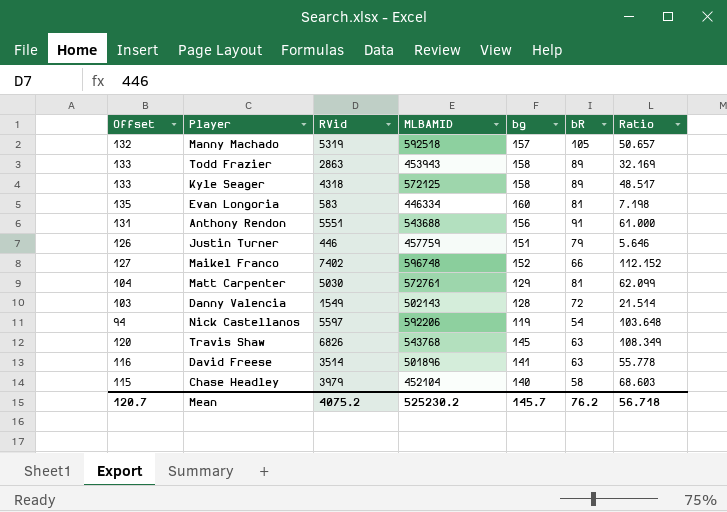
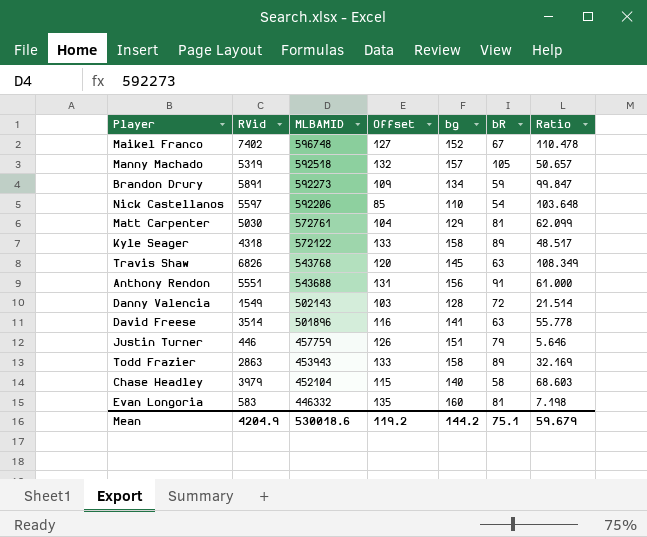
row order: none -> MLBAMID descending
column Offset | position: 1 -> 4
Maikel Franco | bR: 66 -> 67
Maikel Franco | Ratio: 112.152 -> 110.478
row Brandon Drury: none -> 5891 | 592273 | 109 | 134 | 59 | 99.847
Nick Castellanos | Offset: 94 -> 85
Nick Castellanos | bg: 119 -> 110
Kyle Seager | MLBAMID: 572125 -> 572122
Evan Longoria | MLBAMID: 446334 -> 446332
Mean | RVid: 4075.2 -> 4204.9
Mean | MLBAMID: 525230.2 -> 530018.6
Mean | Offset: 120.7 -> 119.2
Mean | bg: 145.7 -> 144.2
Mean | bR: 76.2 -> 75.1
Mean | Ratio: 56.718 -> 59.679

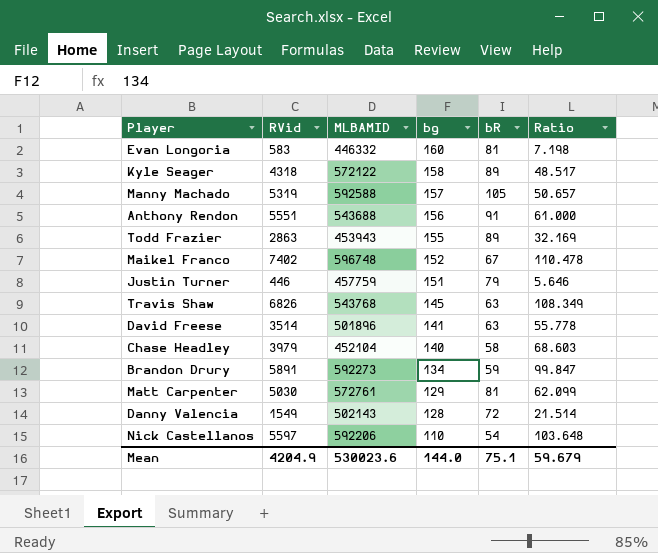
row order: MLBAMID descending -> bg descending
column Offset | formula: [bg] - 25 -> none
Manny Machado | MLBAMID: 592518 -> 592588
Todd Frazier | bg: 158 -> 155
Mean | MLBAMID: 530018.6 -> 530023.6
Mean | bg: 144.2 -> 144.0

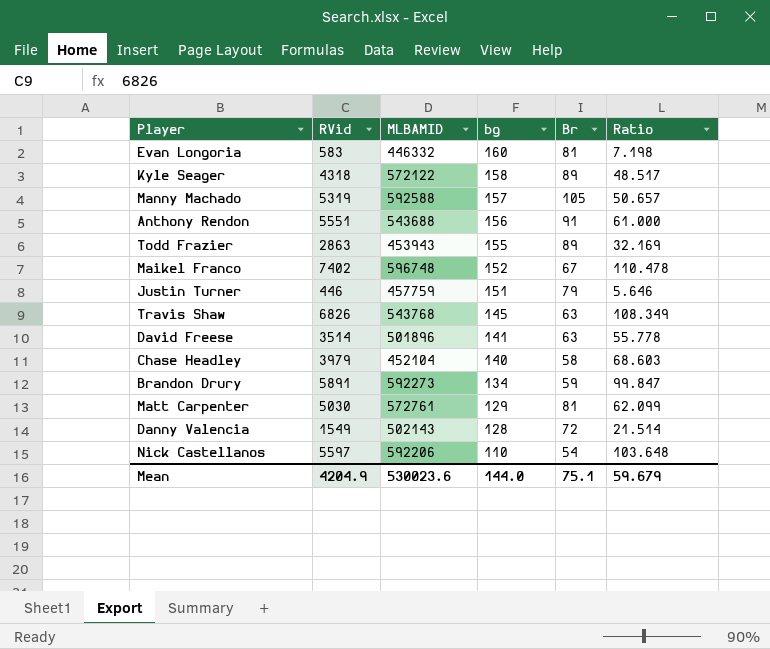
column name: bR -> Br

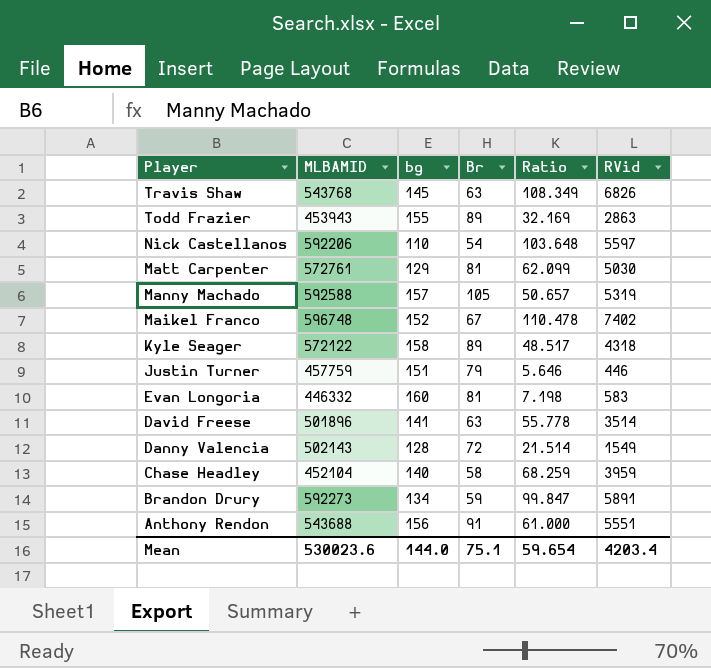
row order: bg descending -> Player descending
column RVid | position: 2 -> 6
Chase Headley | Ratio: 68.603 -> 68.259
Chase Headley | RVid: 3979 -> 3959
Mean | Ratio: 59.679 -> 59.654
Mean | RVid: 4204.9 -> 4203.4

